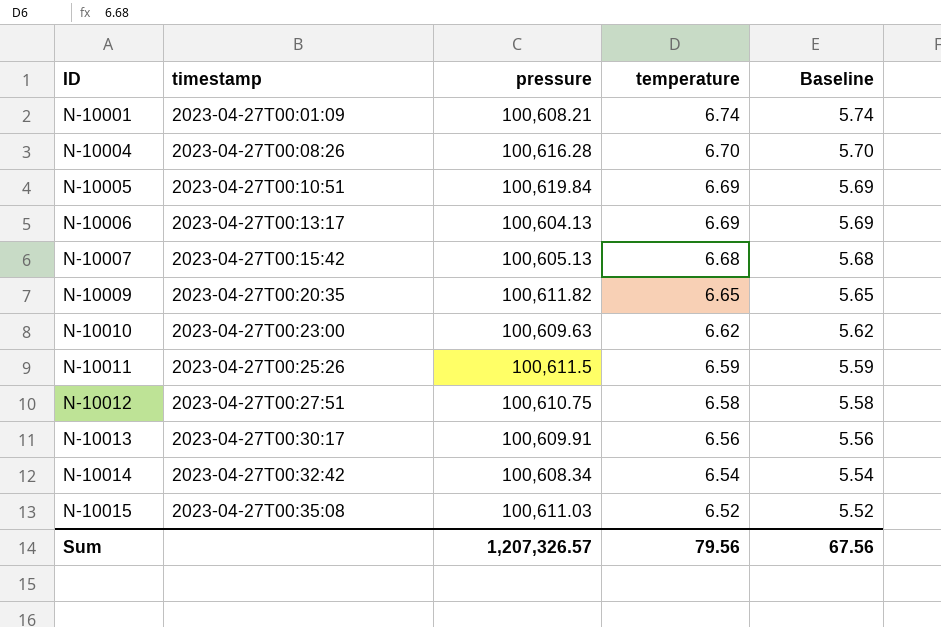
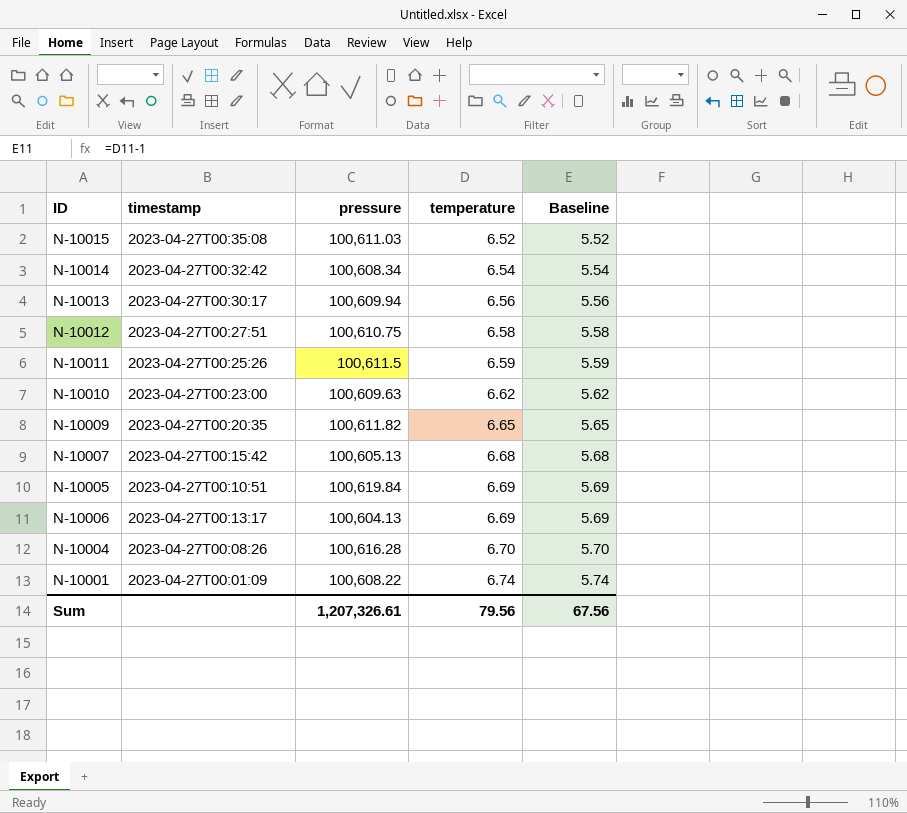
row order: ID ascending -> temperature ascending
N-10013 | pressure: 100,609.91 -> 100,609.94
N-10001 | pressure: 100,608.21 -> 100,608.22
Sum | pressure: 1,207,326.57 -> 1,207,326.61

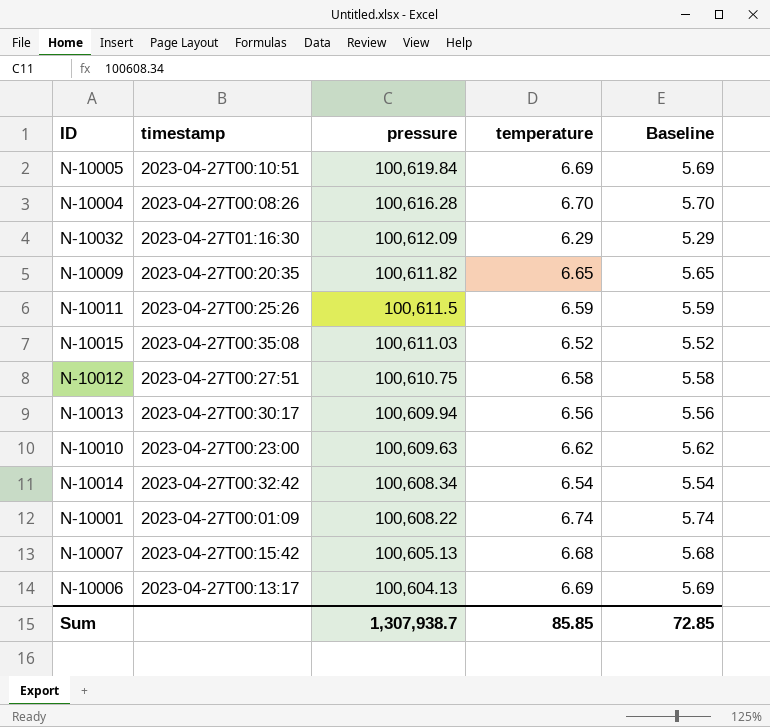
row order: temperature ascending -> pressure descending
row N-10032: none -> 2023-04-27T01:16:30 | 100,612.09 | 6.29 | 5.29
Sum | pressure: 1,207,326.61 -> 1,307,938.7
Sum | temperature: 79.56 -> 85.85
Sum | Baseline: 67.56 -> 72.85

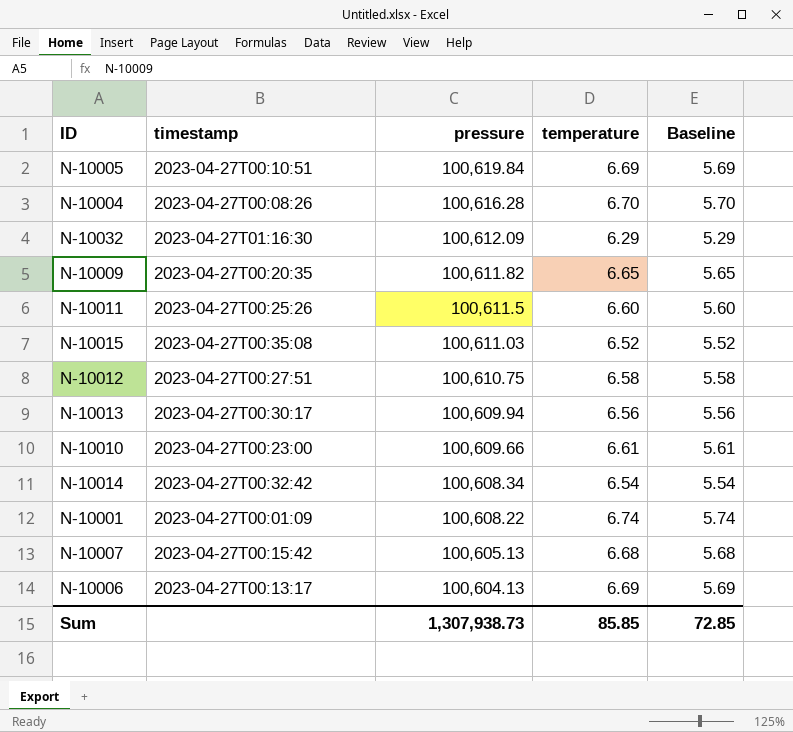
N-10011 | temperature: 6.59 -> 6.60
N-10011 | Baseline: 5.59 -> 5.60
N-10010 | pressure: 100,609.63 -> 100,609.66
N-10010 | temperature: 6.62 -> 6.61
N-10010 | Baseline: 5.62 -> 5.61
Sum | pressure: 1,307,938.7 -> 1,307,938.73

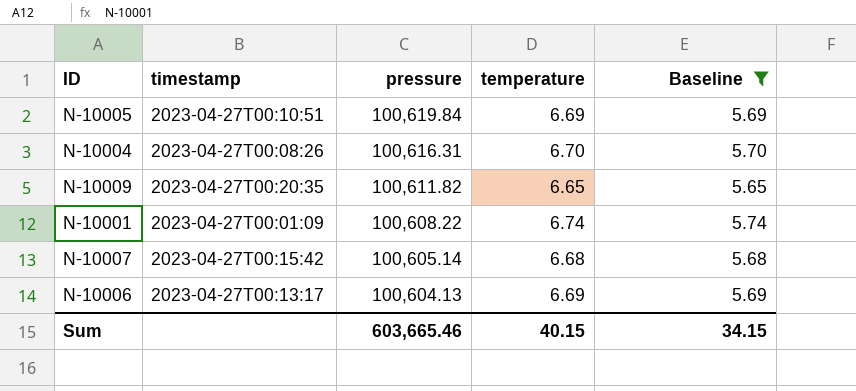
filter: none -> Baseline >= 5.65
N-10004 | pressure: 100,616.28 -> 100,616.31
N-10007 | pressure: 100,605.13 -> 100,605.14
Sum | pressure: 1,307,938.73 -> 603,665.46
Sum | temperature: 85.85 -> 40.15
Sum | Baseline: 72.85 -> 34.15

